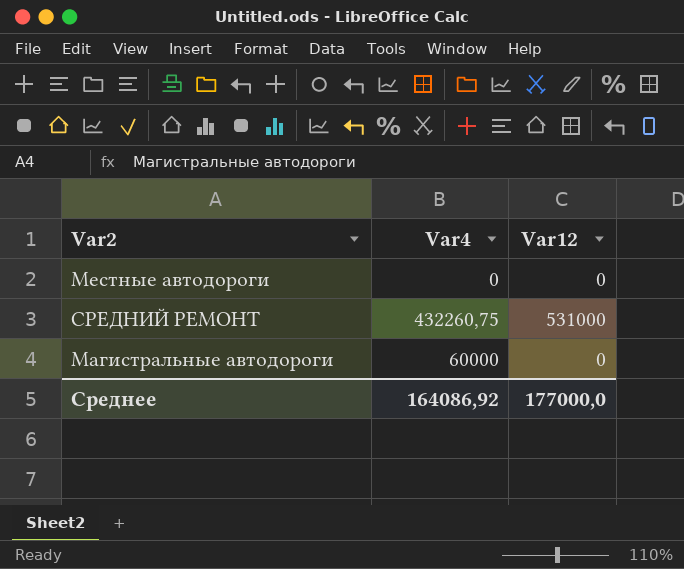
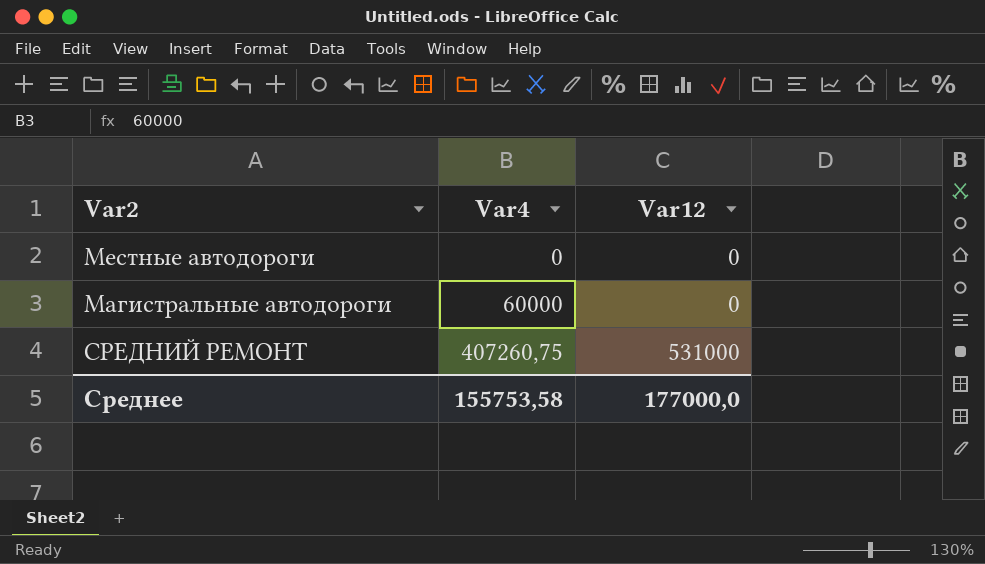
row order: none -> Var4 ascending
СРЕДНИЙ РЕМОНТ | Var4: 432260,75 -> 407260,75
Среднее | Var4: 164086,92 -> 155753,58

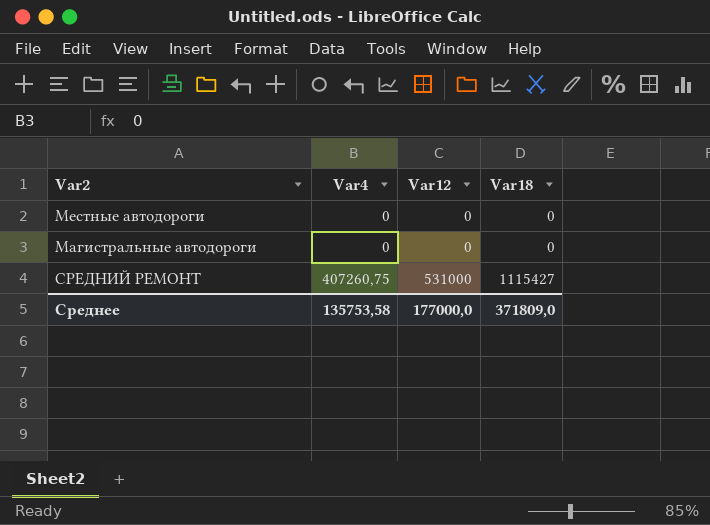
column Var18 | position: none -> 4
Магистральные автодороги | Var4: 60000 -> 0
Среднее | Var4: 155753,58 -> 135753,58

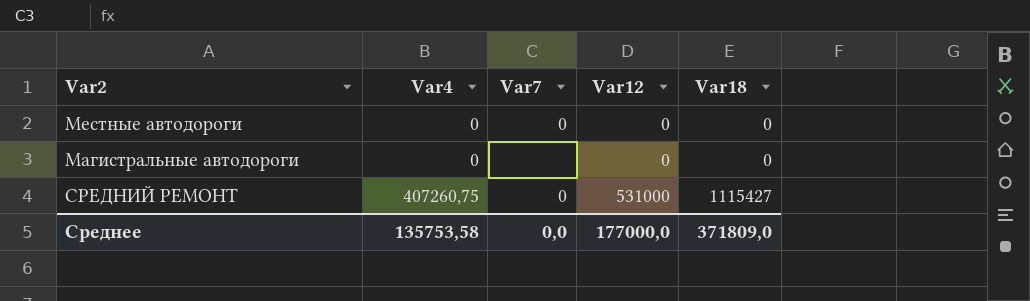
column Var7 | position: none -> 3

